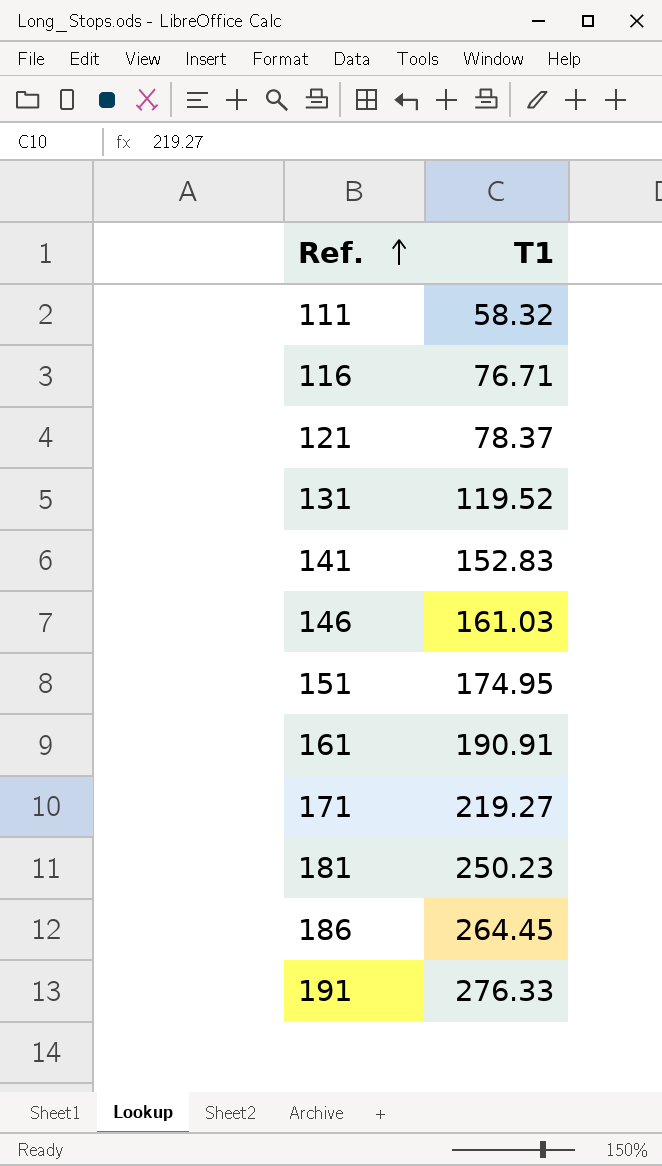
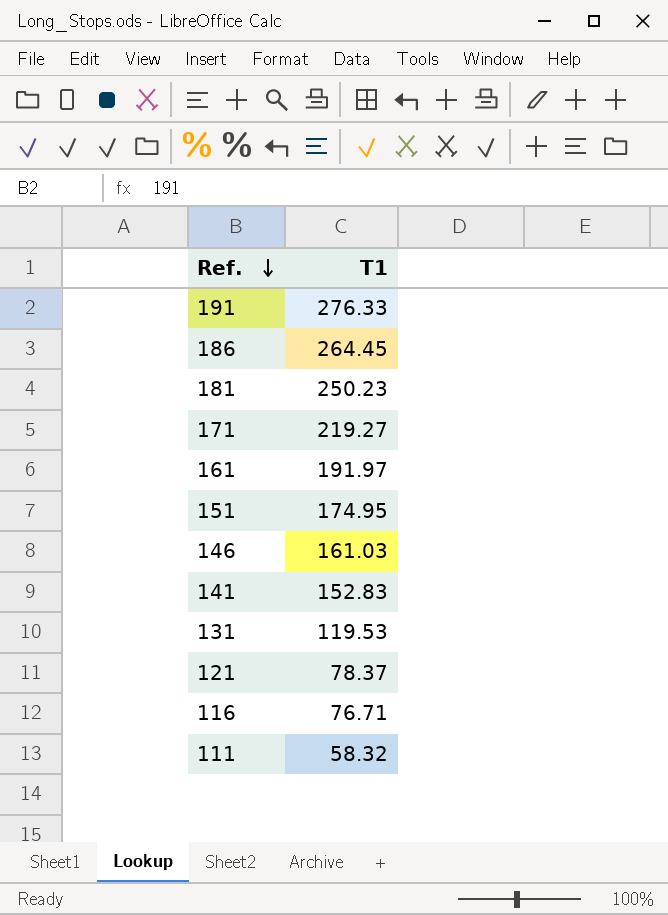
row order: Ref. ascending -> Ref. descending
161 | T1: 190.91 -> 191.97
131 | T1: 119.52 -> 119.53

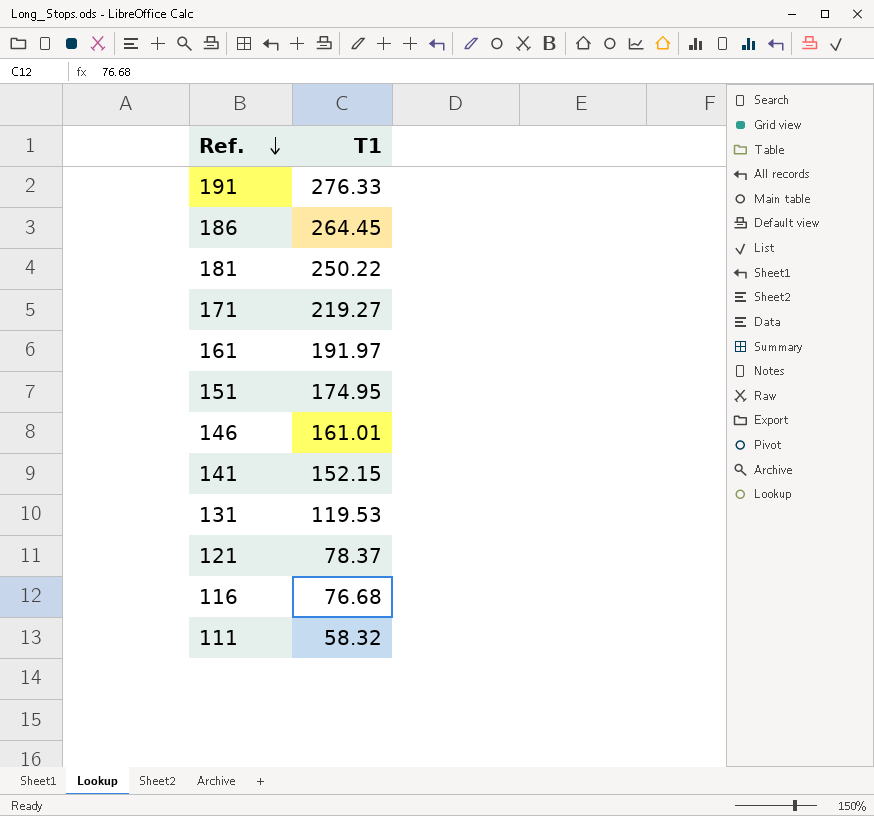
181 | T1: 250.23 -> 250.22
146 | T1: 161.03 -> 161.01
141 | T1: 152.83 -> 152.15
116 | T1: 76.71 -> 76.68

